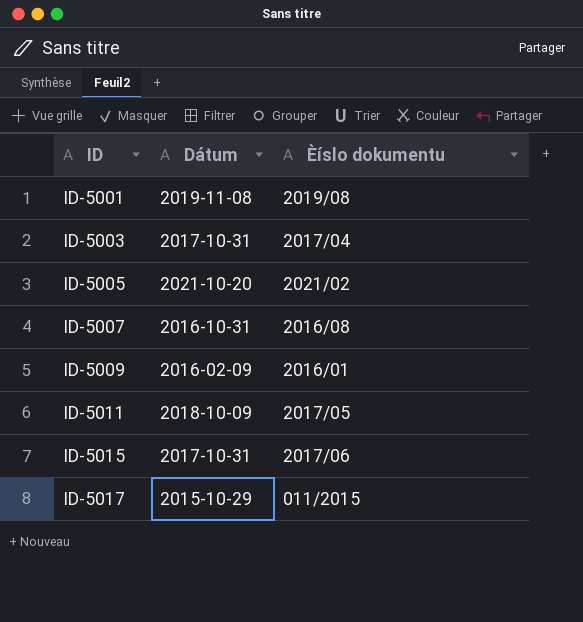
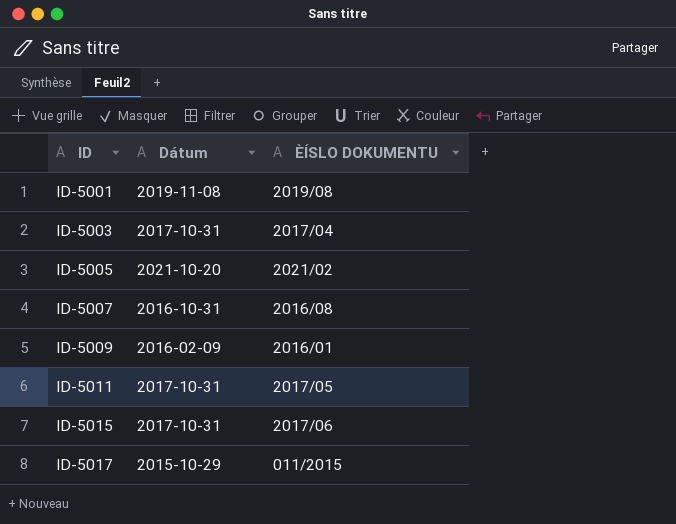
column name: Èíslo dokumentu -> ÈÍSLO DOKUMENTU
ID-5011 | Dátum: 2018-10-09 -> 2017-10-31

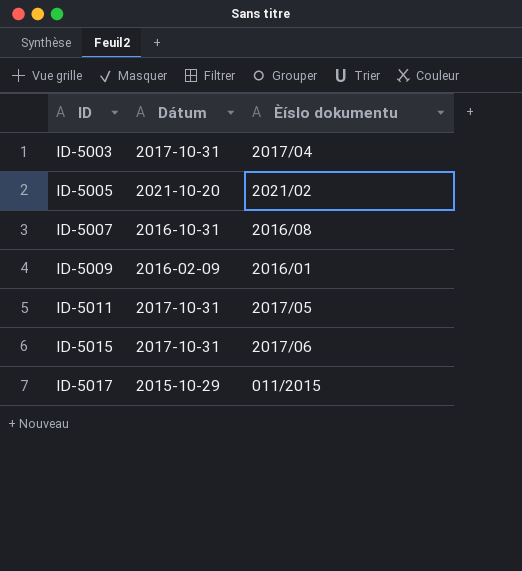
column name: ÈÍSLO DOKUMENTU -> Èíslo dokumentu
row ID-5001: 2019-11-08 | 2019/08 -> none

